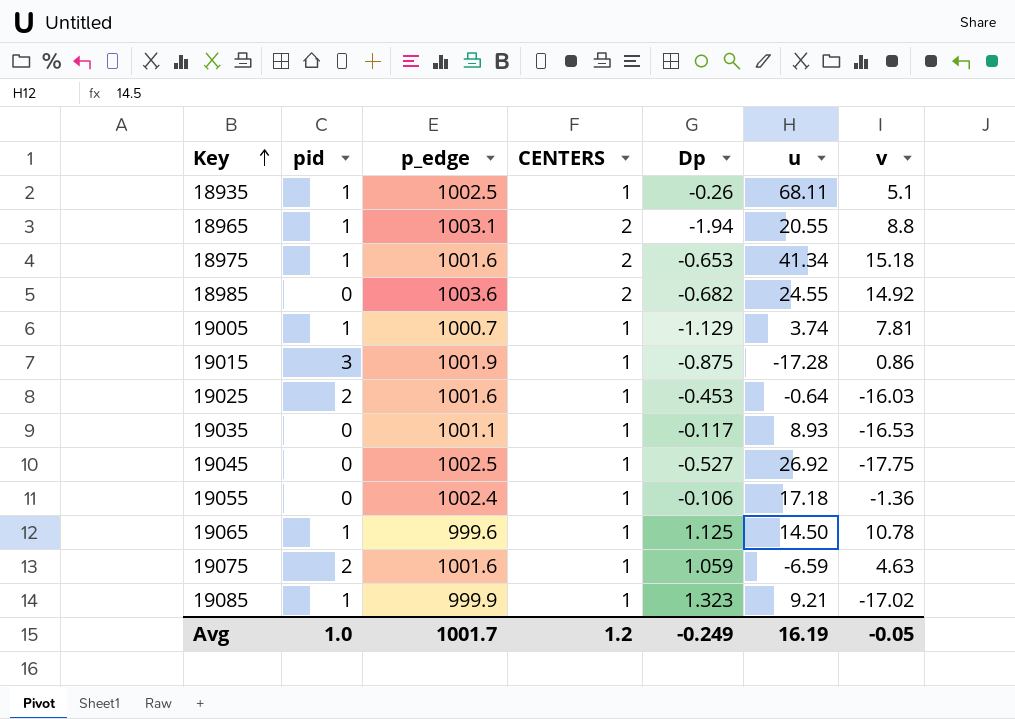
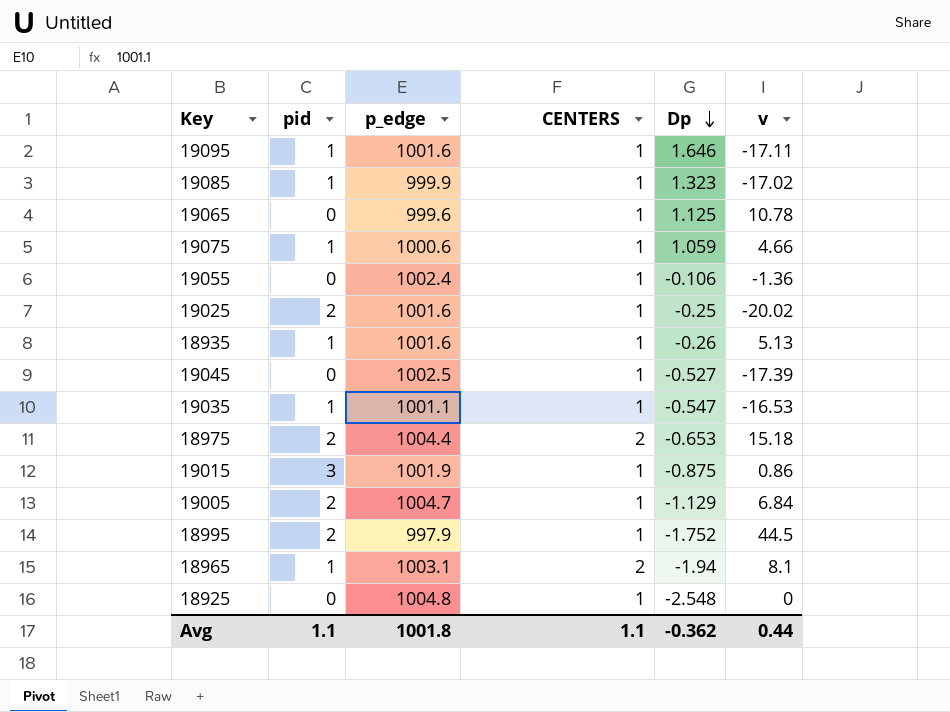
row order: Key ascending -> Dp descending
column u | position: 6 -> none
row 18985: 0 | 1003.6 | 2 | -0.682 | 24.55 | 14.92 -> none
row 19095: none -> 1 | 1001.6 | 1 | 1.646 | -17.11
19065 | pid: 1 -> 0
19075 | pid: 2 -> 1
19075 | p_edge: 1001.6 -> 1000.6
19075 | v: 4.63 -> 4.66
19025 | Dp: -0.453 -> -0.25
19025 | v: -16.03 -> -20.02
18935 | p_edge: 1002.5 -> 1001.6
18935 | v: 5.1 -> 5.13
19045 | v: -17.75 -> -17.39
19035 | pid: 0 -> 1
19035 | Dp: -0.117 -> -0.547
18975 | pid: 1 -> 2
18975 | p_edge: 1001.6 -> 1004.4
19005 | pid: 1 -> 2
19005 | p_edge: 1000.7 -> 1004.7
19005 | v: 7.81 -> 6.84
row 18995: none -> 2 | 997.9 | 1 | -1.752 | 44.5
18965 | v: 8.8 -> 8.1
row 18925: none -> 0 | 1004.8 | 1 | -2.548 | 0
Avg | pid: 1.0 -> 1.1
Avg | p_edge: 1001.7 -> 1001.8
Avg | CENTERS: 1.2 -> 1.1
Avg | Dp: -0.249 -> -0.362
Avg | v: -0.05 -> 0.44

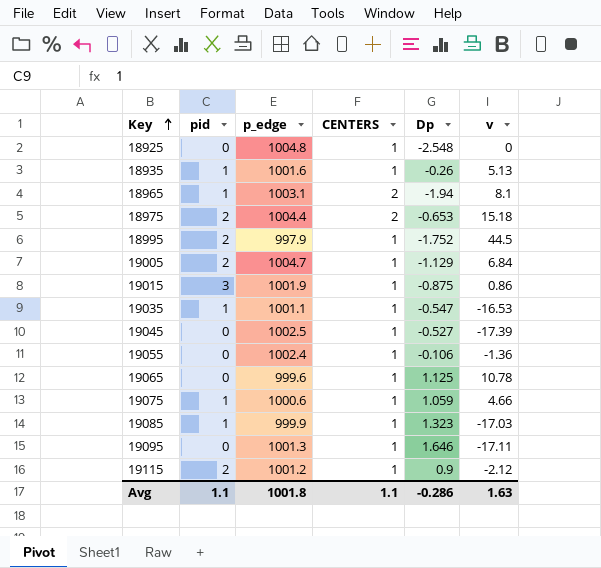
row order: Dp descending -> Key ascending
row 19025: 2 | 1001.6 | 1 | -0.25 | -20.02 -> none
19085 | v: -17.02 -> -17.03
19095 | pid: 1 -> 0
19095 | p_edge: 1001.6 -> 1001.3
row 19115: none -> 2 | 1001.2 | 1 | 0.9 | -2.12
Avg | Dp: -0.362 -> -0.286
Avg | v: 0.44 -> 1.63

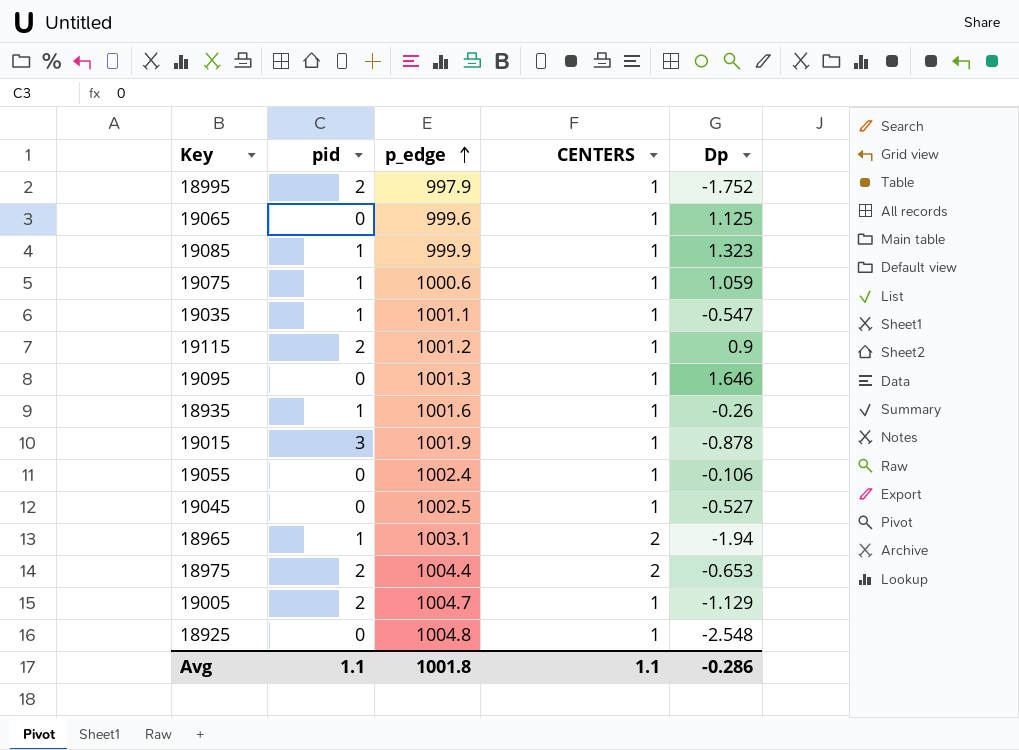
row order: Key ascending -> p_edge ascending
column v | position: 6 -> none
19015 | Dp: -0.875 -> -0.878

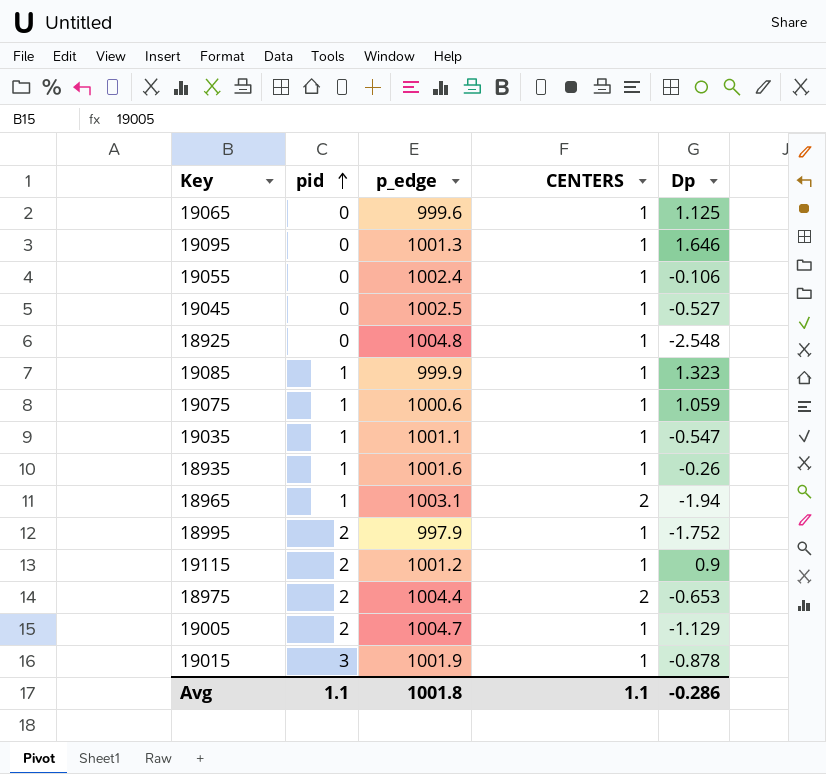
row order: p_edge ascending -> pid ascending

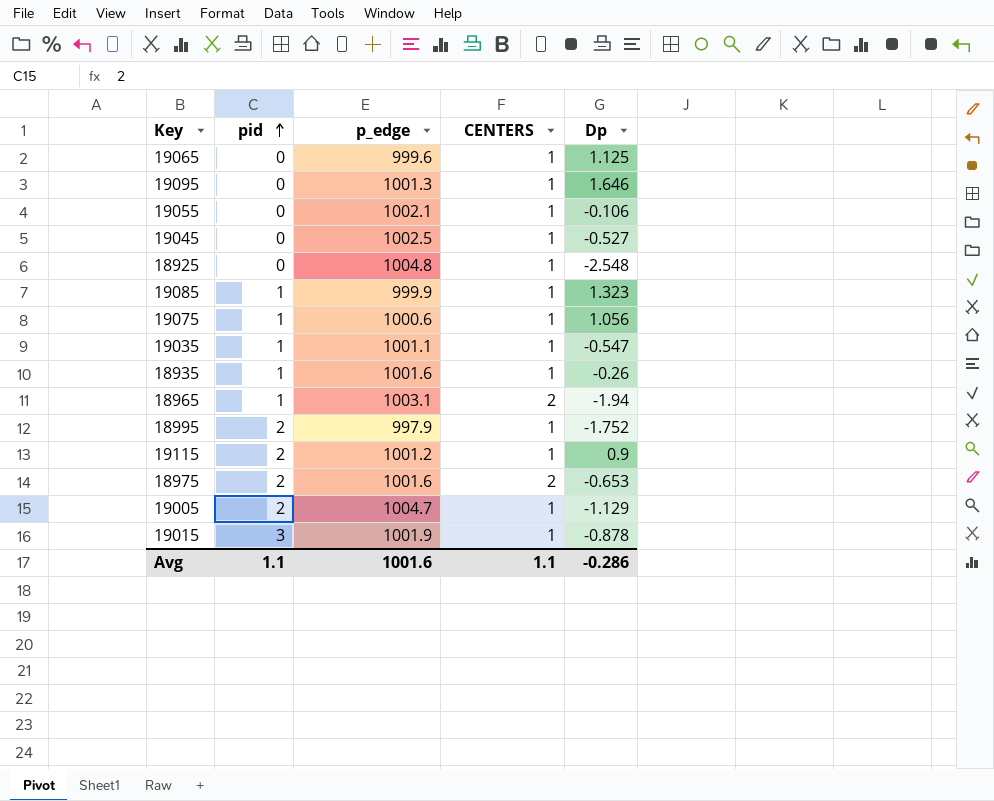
19055 | p_edge: 1002.4 -> 1002.1
19075 | Dp: 1.059 -> 1.056
18975 | p_edge: 1004.4 -> 1001.6
Avg | p_edge: 1001.8 -> 1001.6

